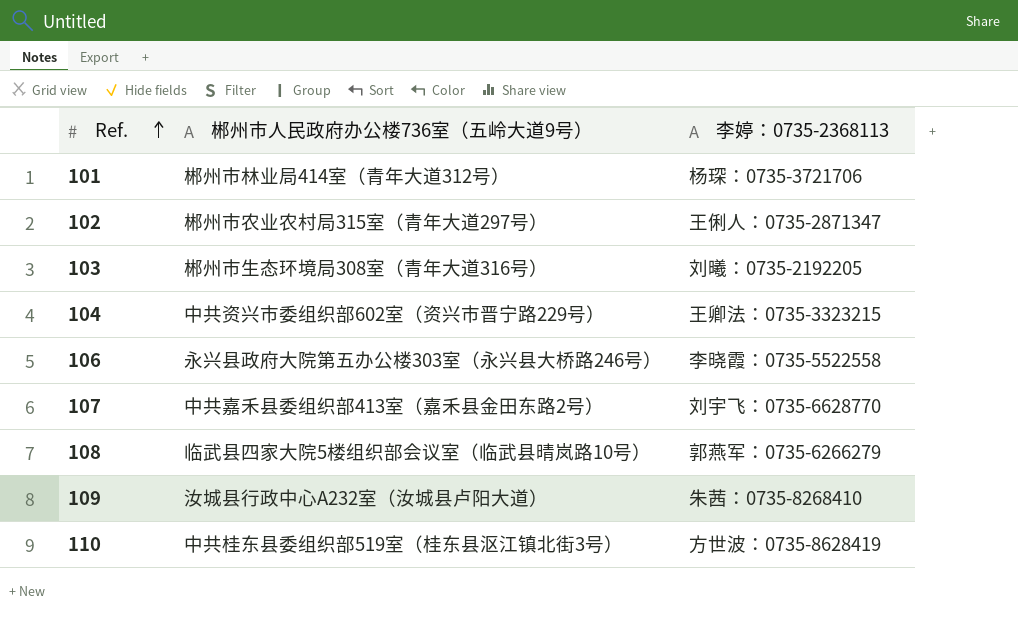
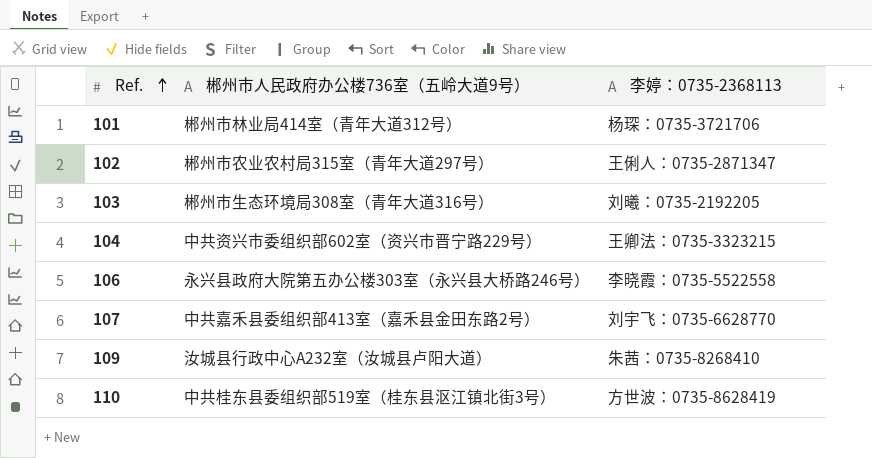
row 108: 临武县四家大院5楼组织部会议室（临武县晴岚路10号） | 郭燕军：0735-6266279 -> none

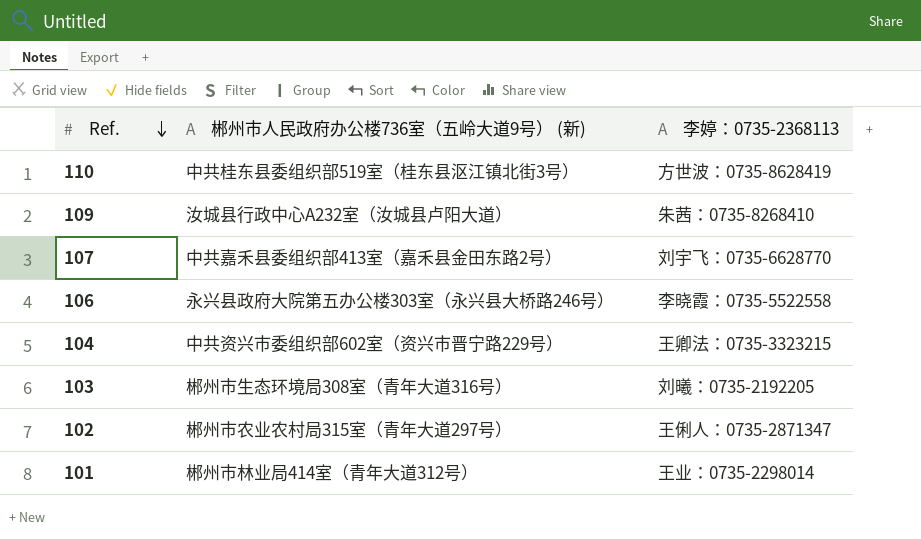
row order: Ref. ascending -> Ref. descending
column name: 郴州市人民政府办公楼736室（五岭大道9号） -> 郴州市人民政府办公楼736室（五岭大道9号） (新)
101 | 李婷：0735-2368113: 杨琛：0735-3721706 -> 王业：0735-2298014

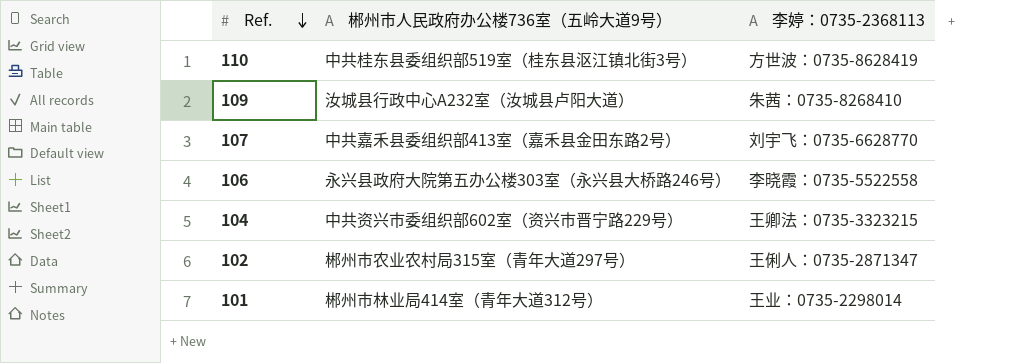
column name: 郴州市人民政府办公楼736室（五岭大道9号） (新) -> 郴州市人民政府办公楼736室（五岭大道9号）
row 103: 郴州市生态环境局308室（青年大道316号） | 刘曦：0735-2192205 -> none

